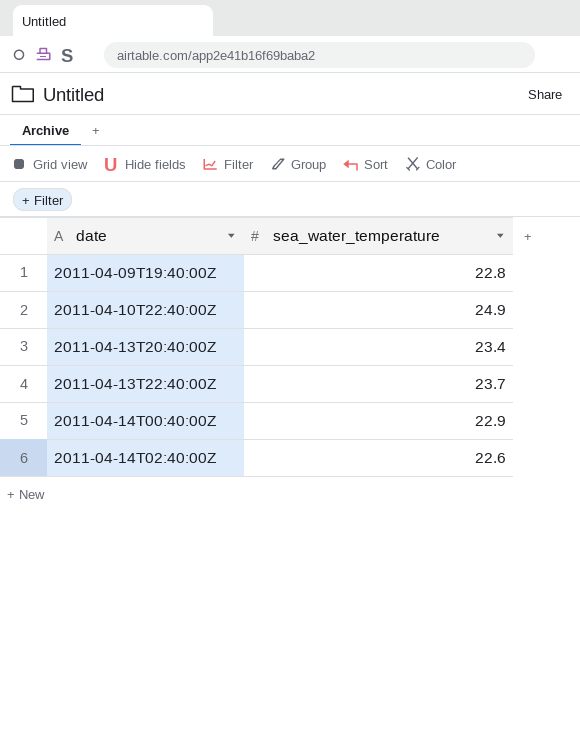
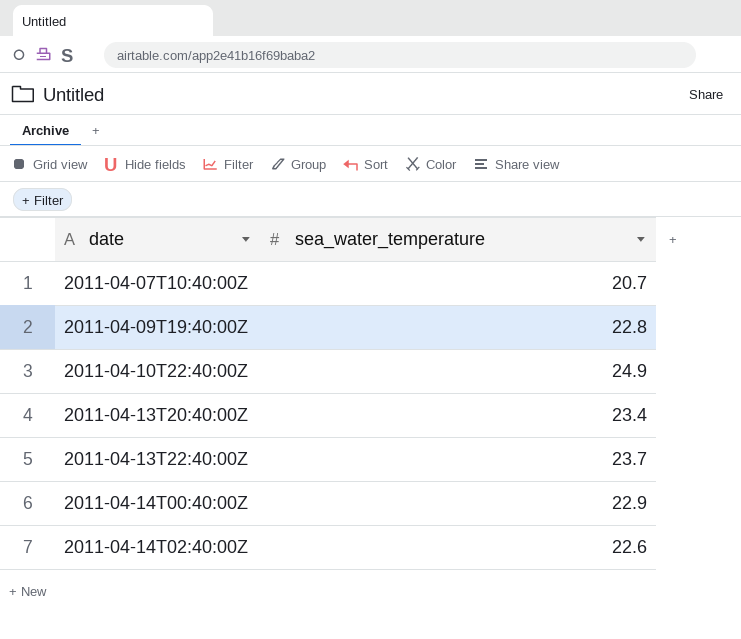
row 2011-04-07T10:40:00Z: none -> 20.7

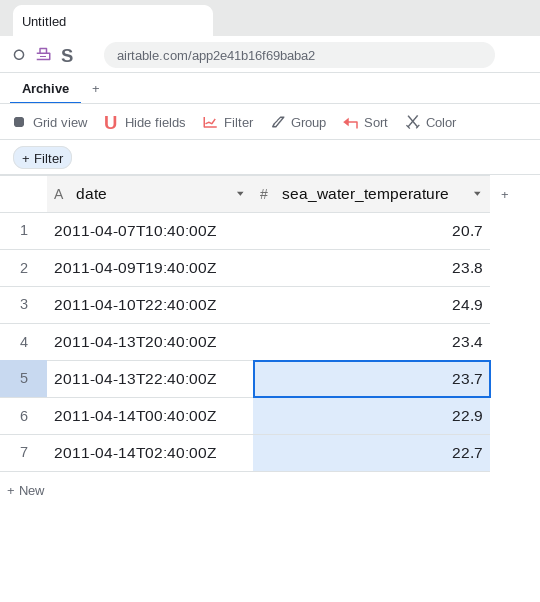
2011-04-09T19:40:00Z | sea_water_temperature: 22.8 -> 23.8
2011-04-14T02:40:00Z | sea_water_temperature: 22.6 -> 22.7

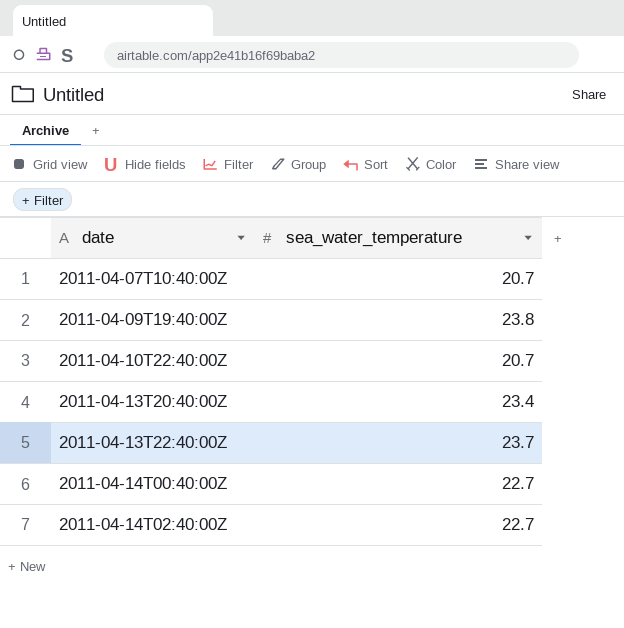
2011-04-10T22:40:00Z | sea_water_temperature: 24.9 -> 20.7
2011-04-14T00:40:00Z | sea_water_temperature: 22.9 -> 22.7

